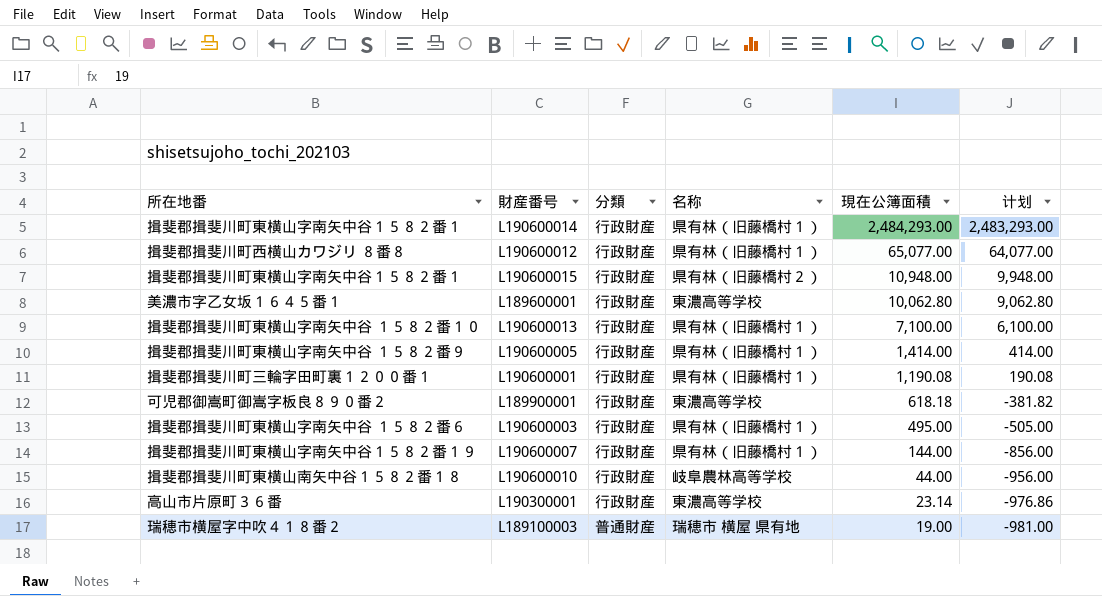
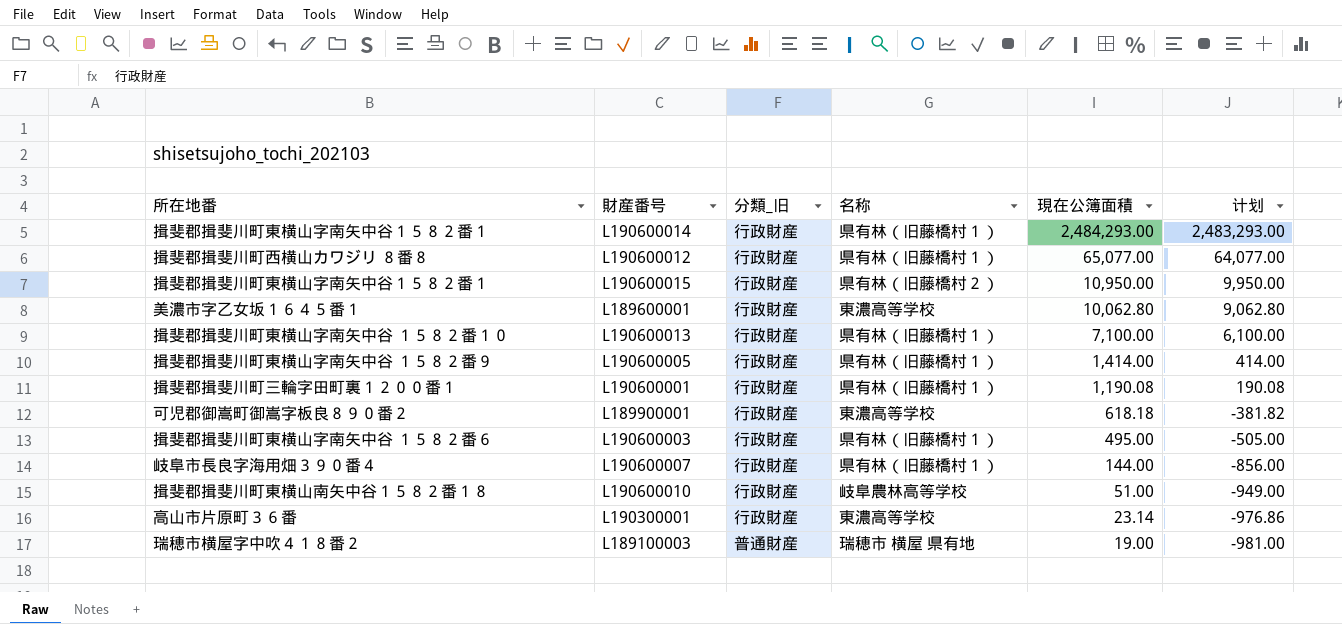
column name: 分類 -> 分類_旧
L190600015 | 現在公簿面積: 10,948.00 -> 10,950.00
L190600015 | 计划: 9,948.00 -> 9,950.00
L190600007 | 所在地番: 揖斐郡揖斐川町東横山字南矢中谷１５８２番１９ -> 岐阜市長良字海用畑３９０番４
L190600010 | 現在公簿面積: 44.00 -> 51.00
L190600010 | 计划: -956.00 -> -949.00

